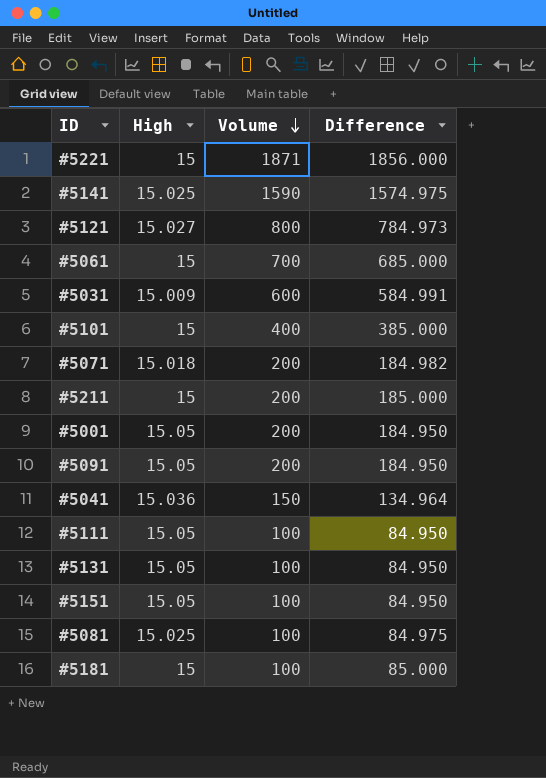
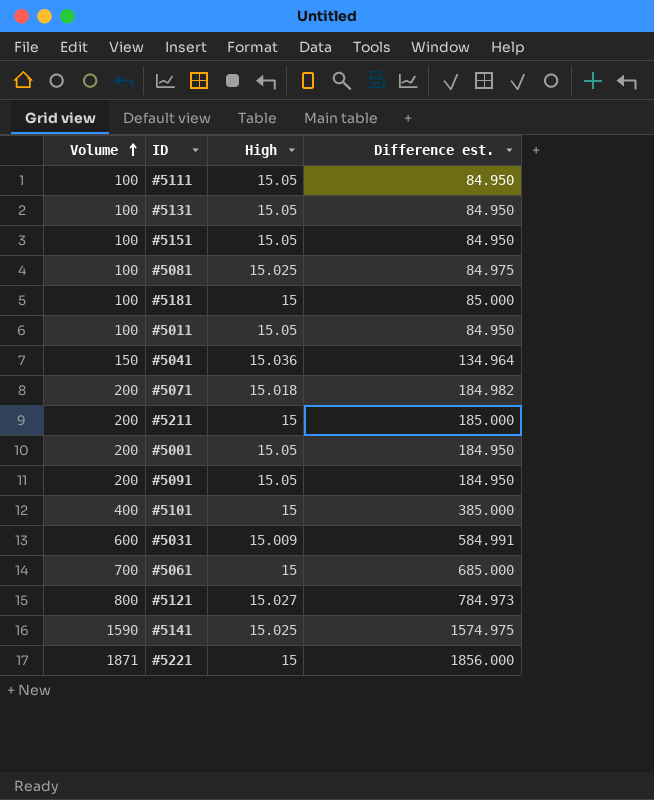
row order: Volume descending -> Volume ascending
column Volume | position: 3 -> 1
column name: Difference -> Difference est.
row #5011: none -> 100 | 15.05 | 84.950

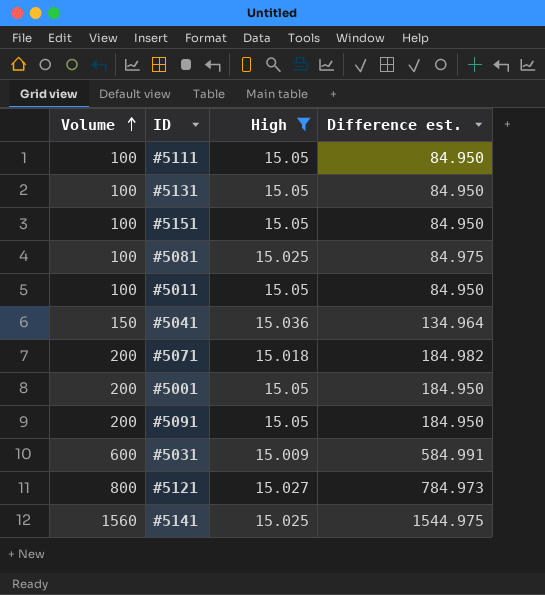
filter: none -> High != 15
#5141 | Volume: 1590 -> 1560
#5141 | Difference est.: 1574.975 -> 1544.975

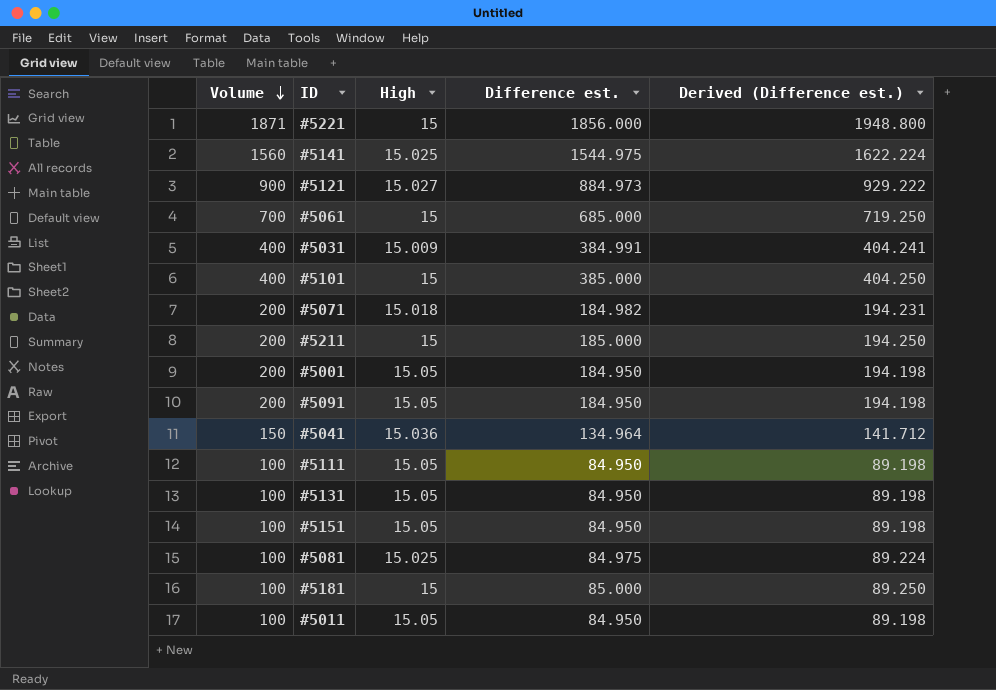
filter: High != 15 -> none
row order: Volume ascending -> Volume descending
column Derived (Difference est.) | formula: none -> [Difference est.] * 1.05
#5121 | Volume: 800 -> 900
#5121 | Difference est.: 784.973 -> 884.973
#5031 | Volume: 600 -> 400
#5031 | Difference est.: 584.991 -> 384.991

